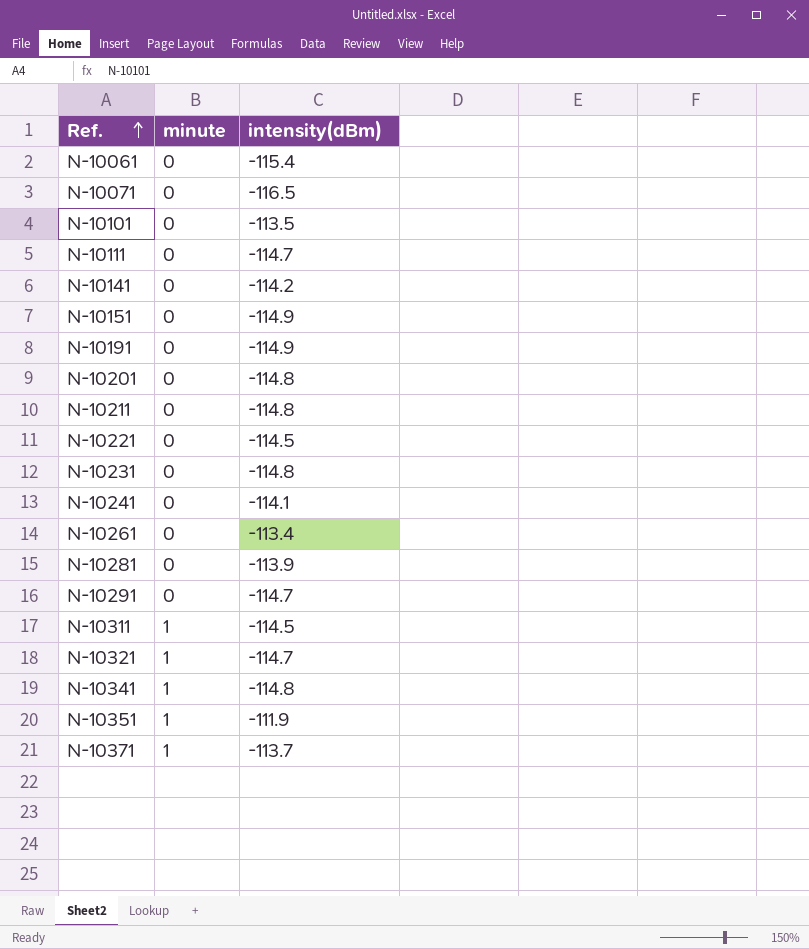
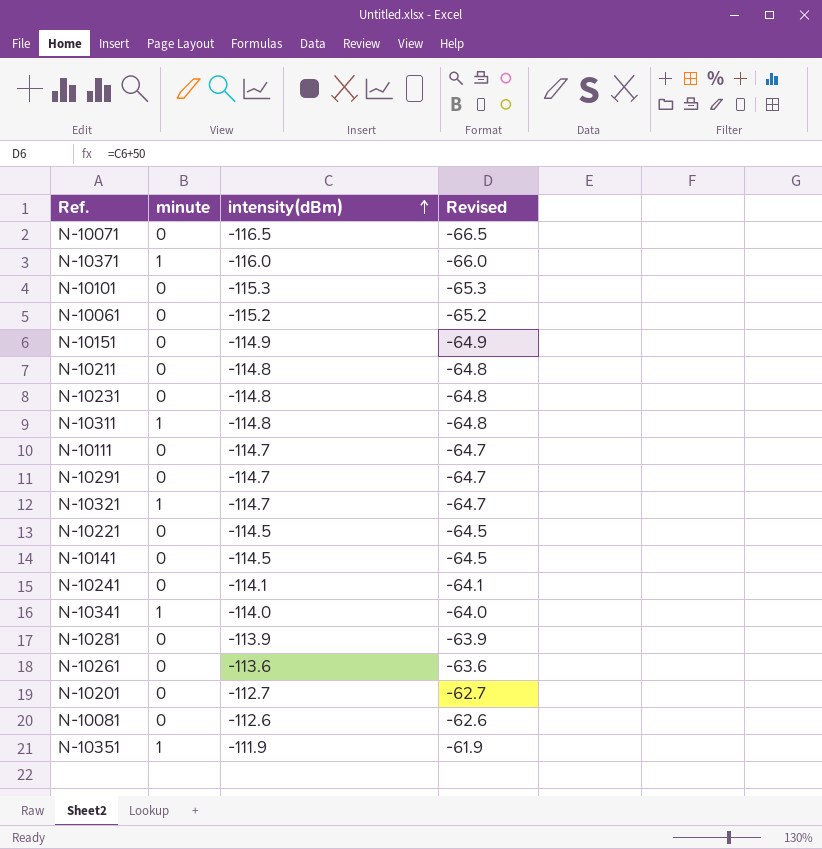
row order: Ref. ascending -> intensity(dBm) ascending
column Revised | formula: none -> [intensity(dBm)] + 50
row N-10191: 0 | -114.9 -> none
N-10371 | intensity(dBm): -113.7 -> -116.0
N-10101 | intensity(dBm): -113.5 -> -115.3
N-10061 | intensity(dBm): -115.4 -> -115.2
N-10311 | intensity(dBm): -114.5 -> -114.8
N-10141 | intensity(dBm): -114.2 -> -114.5
N-10341 | intensity(dBm): -114.8 -> -114.0
N-10261 | intensity(dBm): -113.4 -> -113.6
N-10201 | intensity(dBm): -114.8 -> -112.7
row N-10081: none -> 0 | -112.6 | -62.6

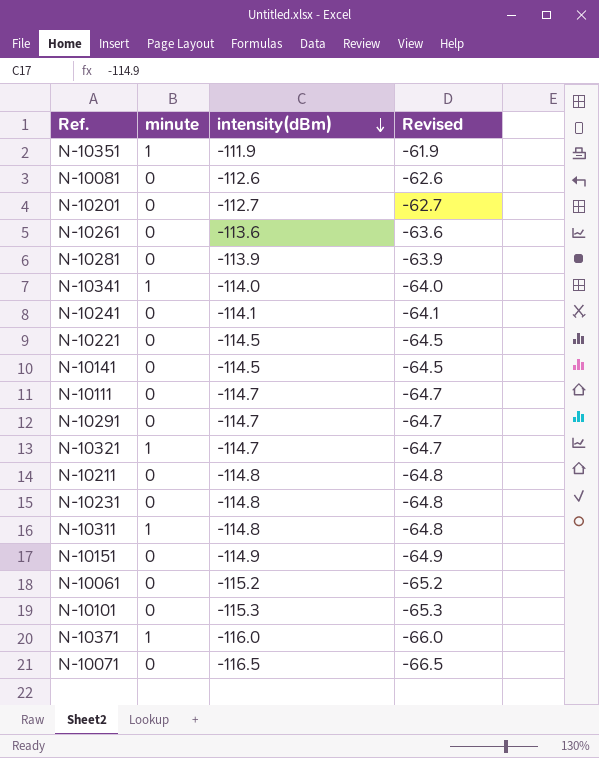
row order: intensity(dBm) ascending -> intensity(dBm) descending

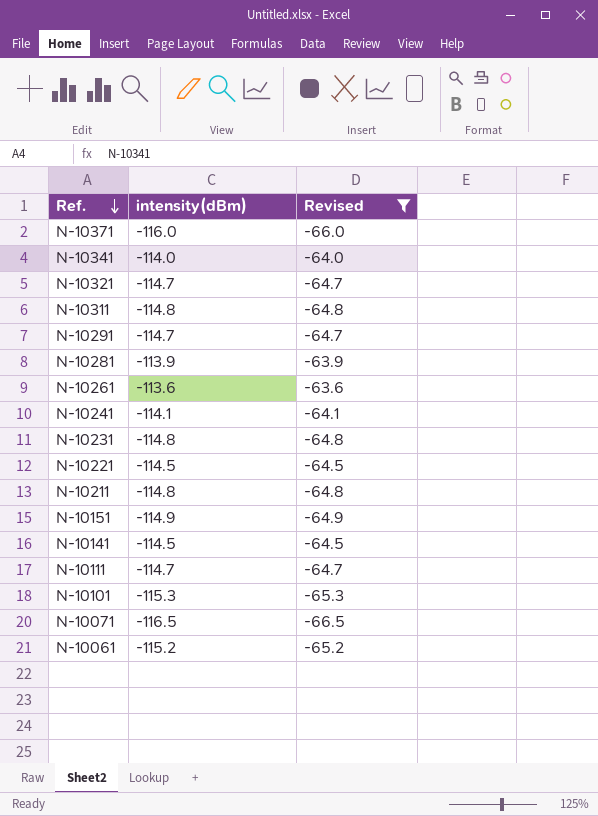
filter: none -> Revised <= -63.6
row order: intensity(dBm) descending -> Ref. descending
column minute | position: 2 -> none

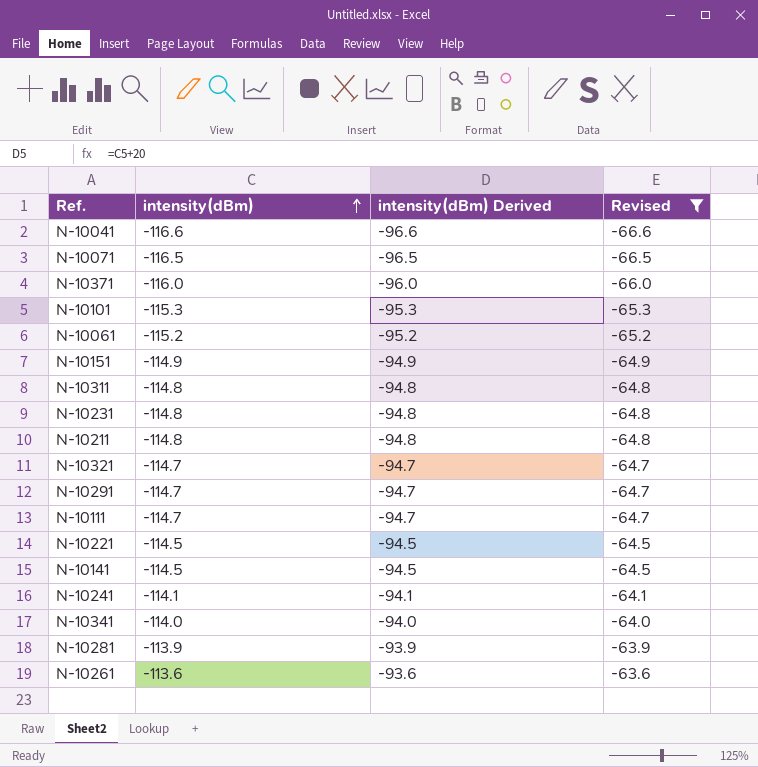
row order: Ref. descending -> intensity(dBm) ascending
column intensity(dBm) Derived | formula: none -> [intensity(dBm)] + 20
row N-10041: none -> -116.6 | -96.6 | -66.6

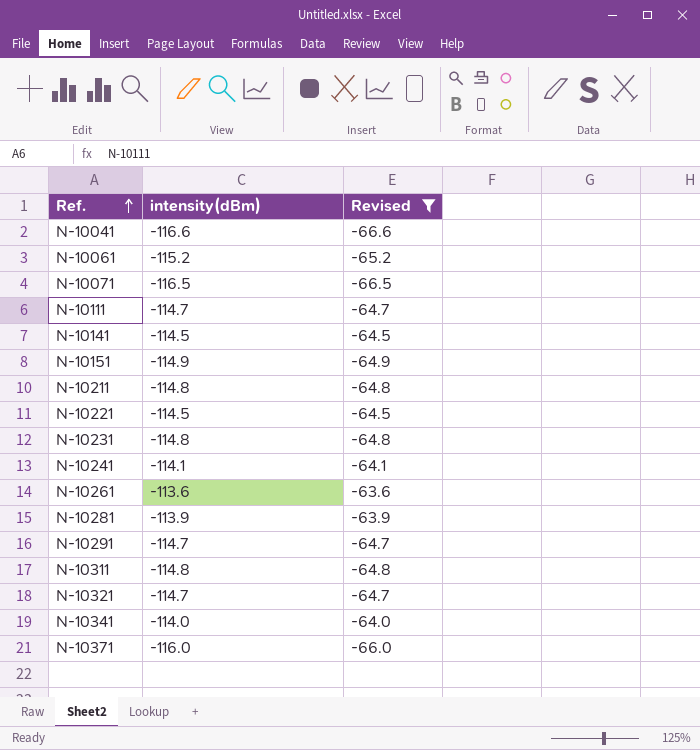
row order: intensity(dBm) ascending -> Ref. ascending
column intensity(dBm) Derived | formula: [intensity(dBm)] + 20 -> none
row N-10101: -115.3 | -95.3 | -65.3 -> none

